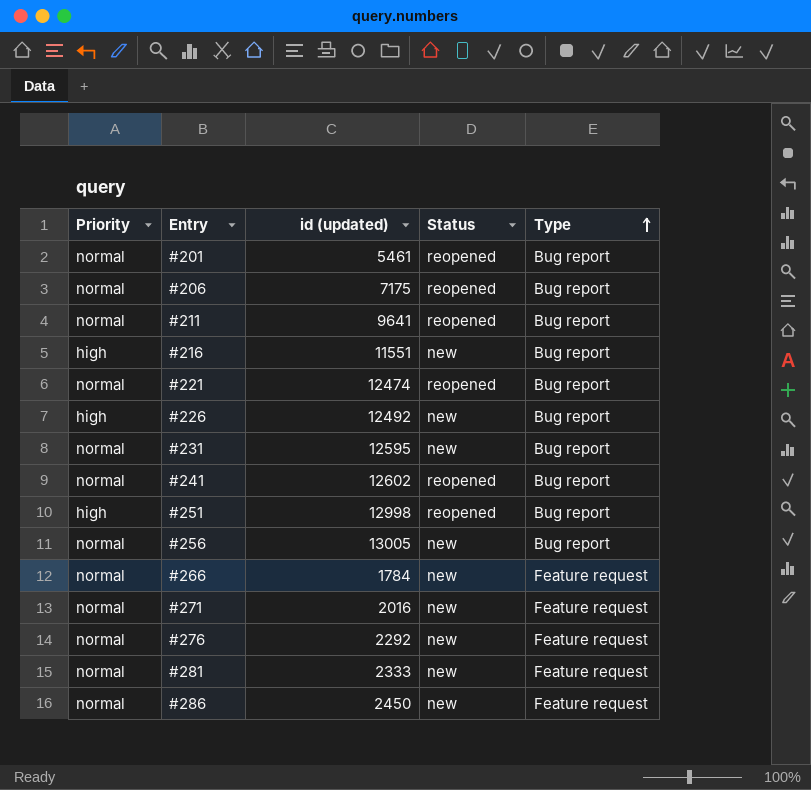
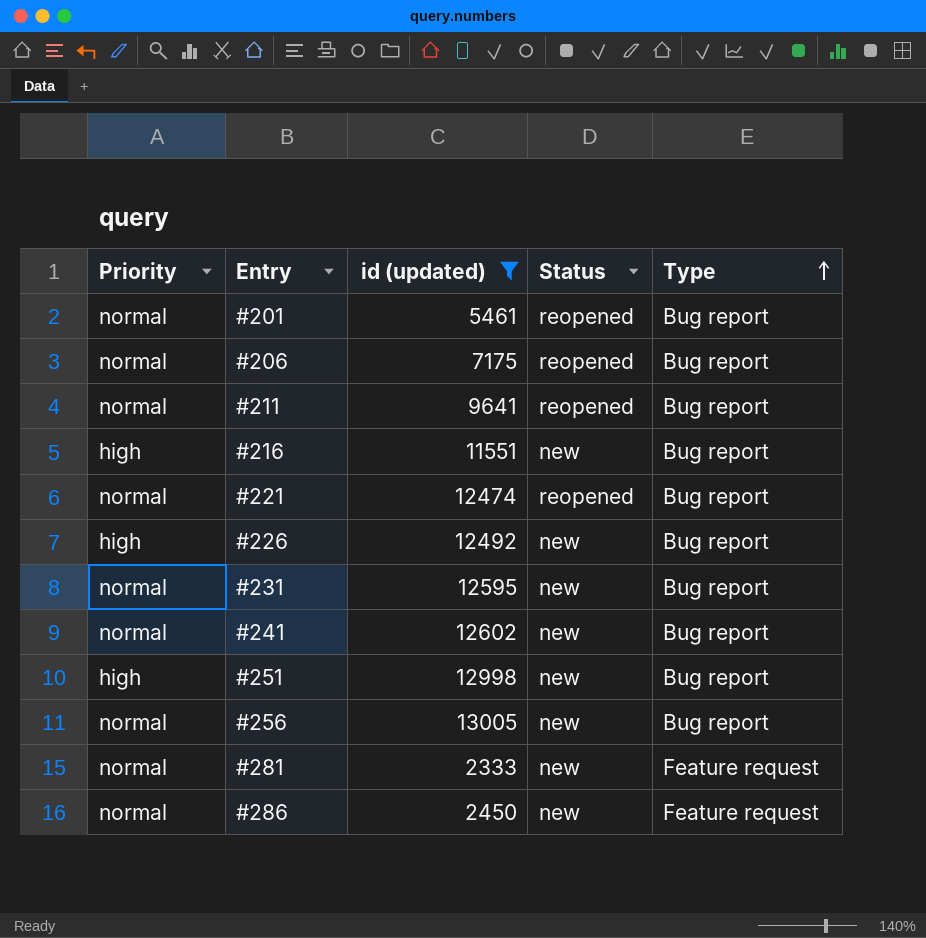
filter: none -> id (updated) >= 2333
#241 | Status: reopened -> new
#251 | Status: reopened -> new

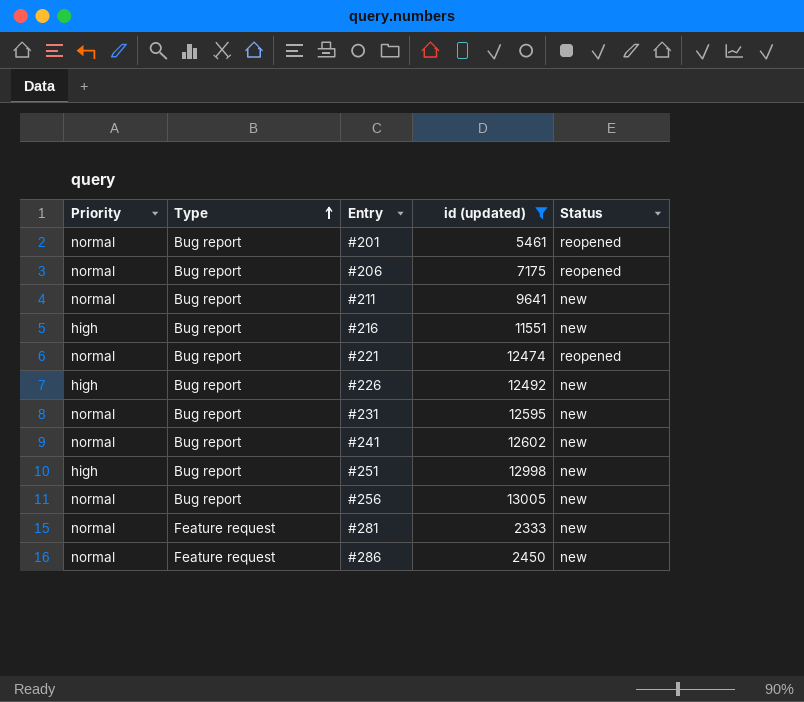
column Type | position: 5 -> 2
#211 | Status: reopened -> new

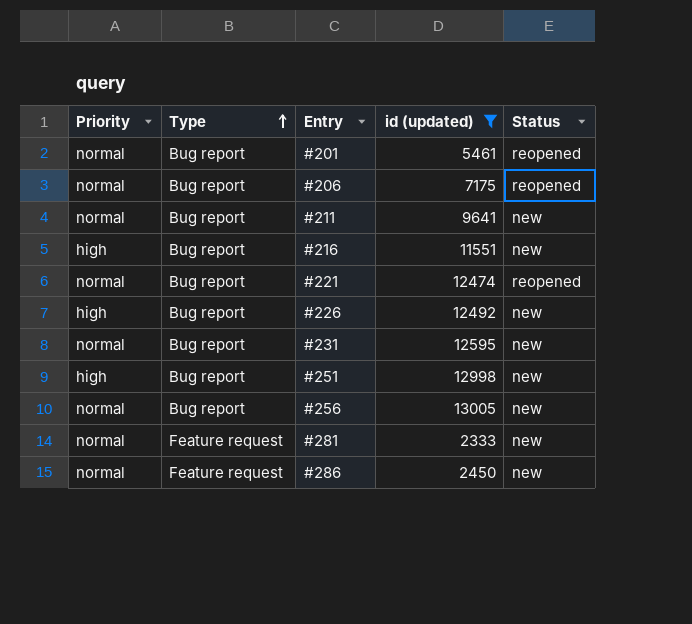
row #241: normal | Bug report | 12602 | new -> none

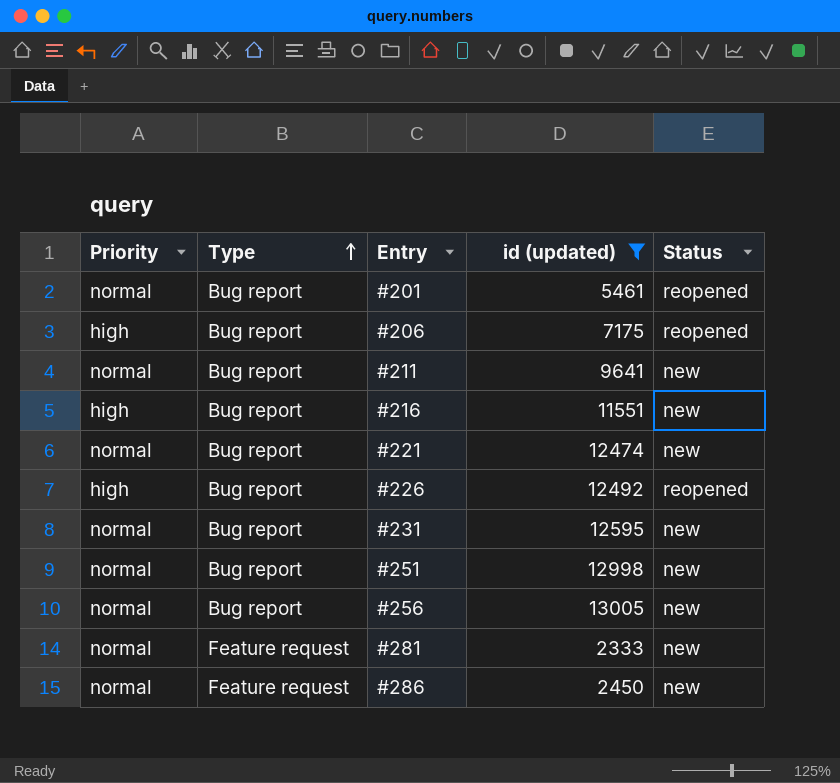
#206 | Priority: normal -> high
#221 | Status: reopened -> new
#226 | Status: new -> reopened
#251 | Priority: high -> normal

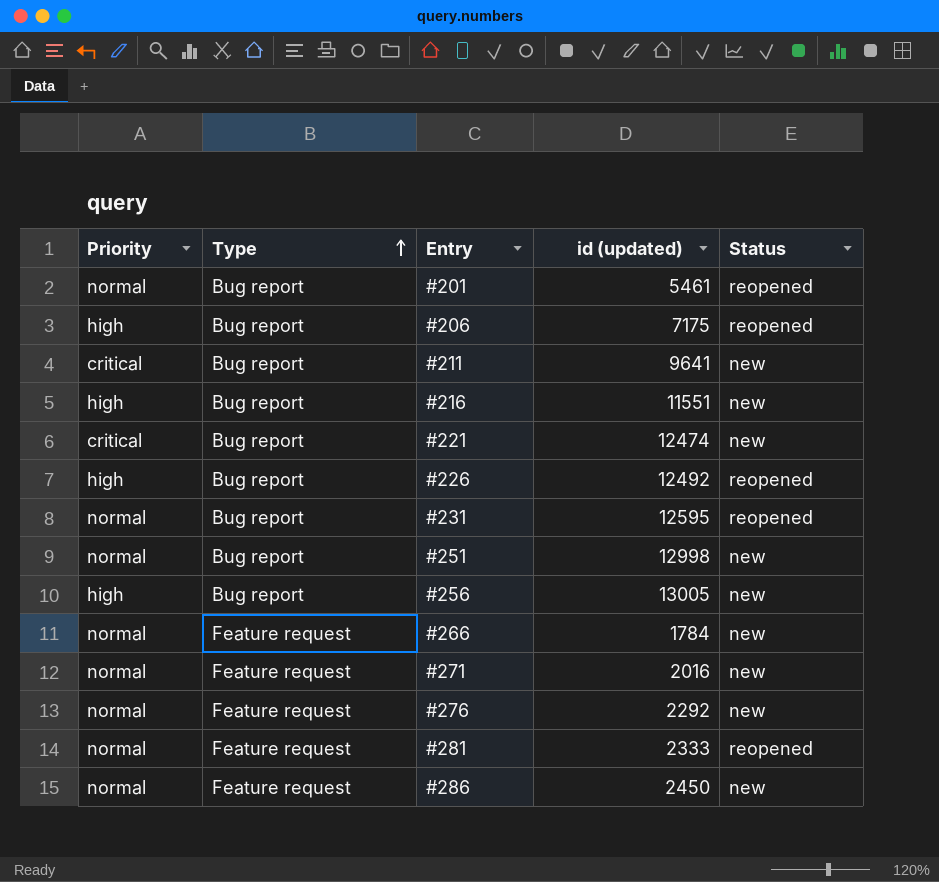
filter: id (updated) >= 2333 -> none
#211 | Priority: normal -> critical
#221 | Priority: normal -> critical
#231 | Status: new -> reopened
#256 | Priority: normal -> high
#281 | Status: new -> reopened

